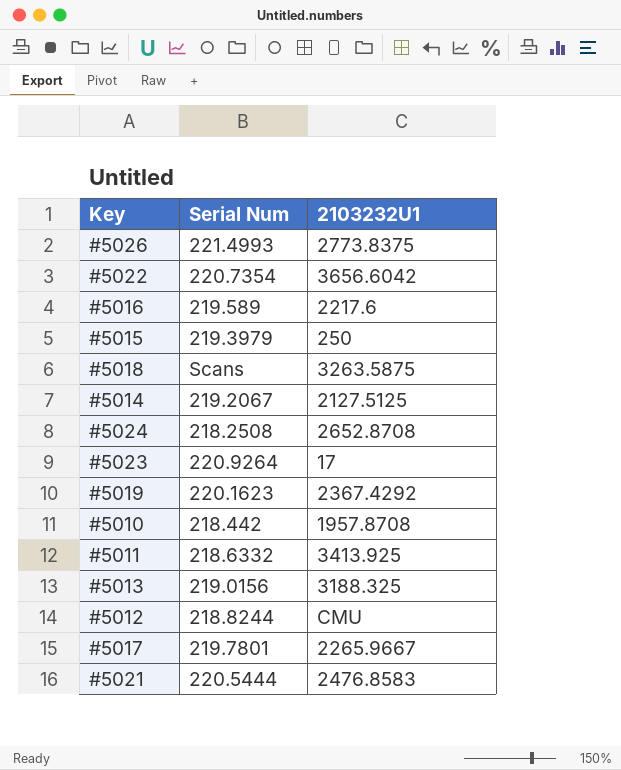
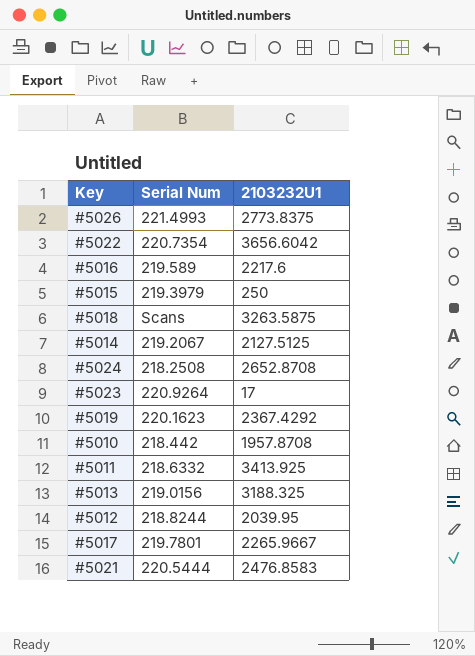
#5012 | 2103232U1: CMU -> 2039.95

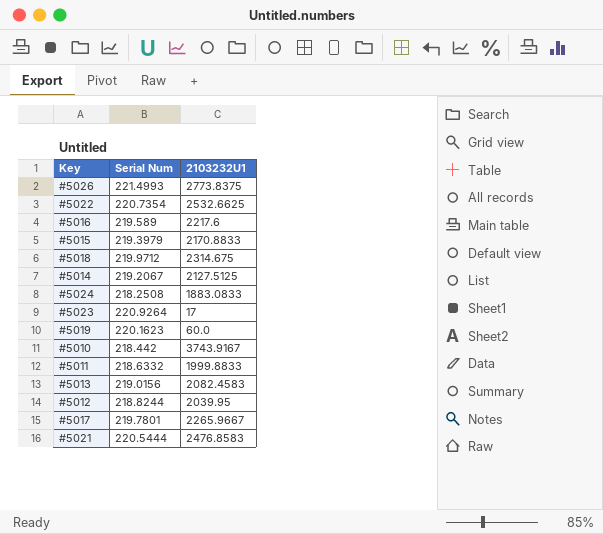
#5022 | 2103232U1: 3656.6042 -> 2532.6625
#5015 | 2103232U1: 250 -> 2170.8833
#5018 | Serial Num: Scans -> 219.9712
#5018 | 2103232U1: 3263.5875 -> 2314.675
#5024 | 2103232U1: 2652.8708 -> 1883.0833
#5019 | 2103232U1: 2367.4292 -> 60.0
#5010 | 2103232U1: 1957.8708 -> 3743.9167
#5011 | 2103232U1: 3413.925 -> 1999.8833
#5013 | 2103232U1: 3188.325 -> 2082.4583

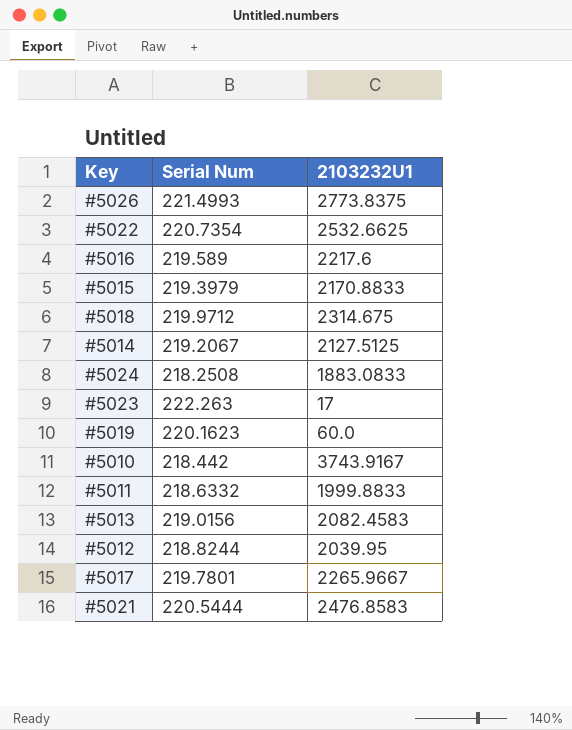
#5023 | Serial Num: 220.9264 -> 222.263

